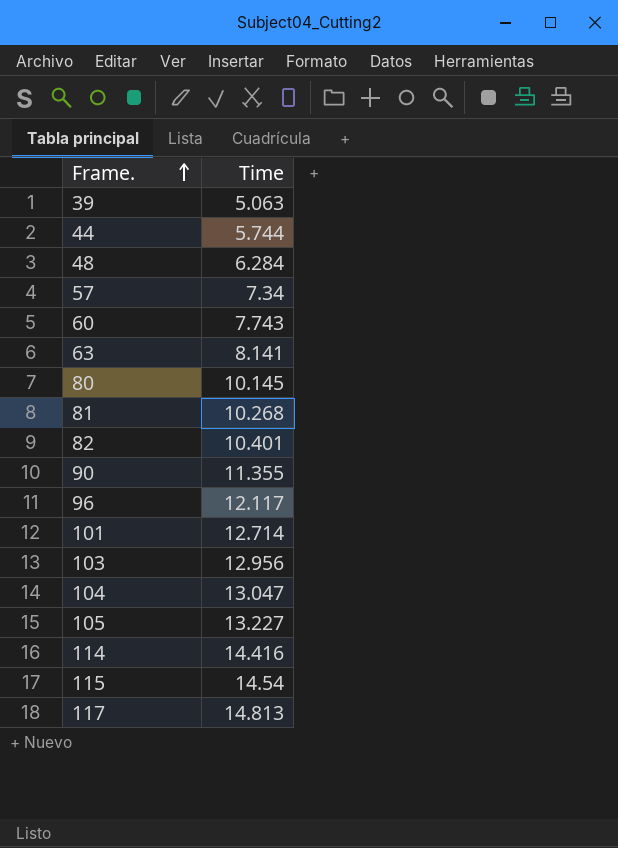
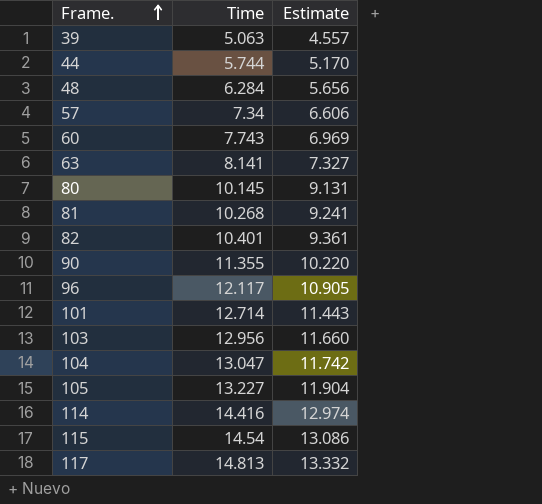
column Estimate | formula: none -> [Time] * 0.9

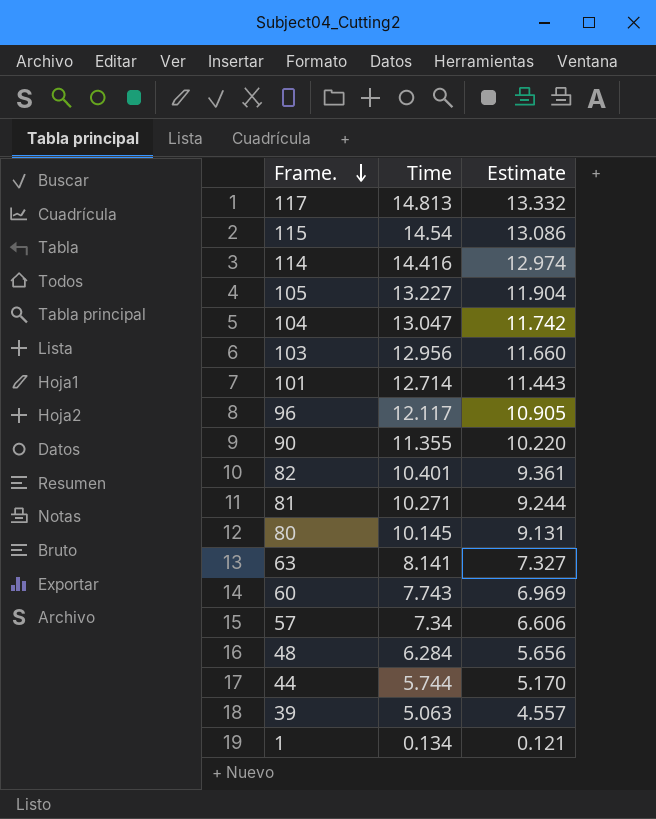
row order: Frame. ascending -> Frame. descending
81 | Time: 10.268 -> 10.271
81 | Estimate: 9.241 -> 9.244
row 1: none -> 0.134 | 0.121

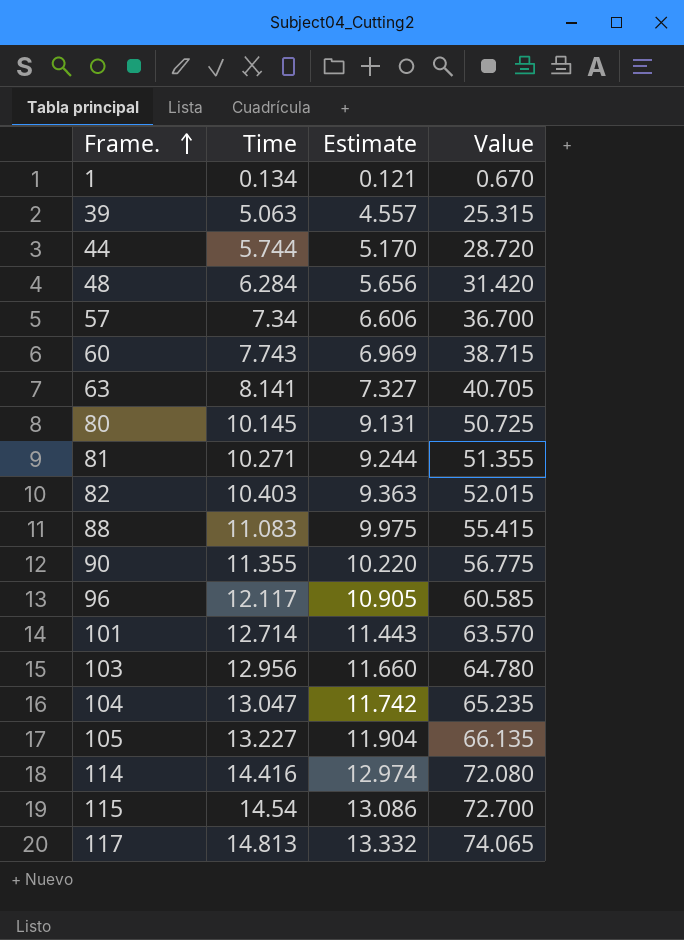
row order: Frame. descending -> Frame. ascending
column Value | formula: none -> [Time] * 5
82 | Time: 10.401 -> 10.403
82 | Estimate: 9.361 -> 9.363
row 88: none -> 11.083 | 9.975 | 55.415

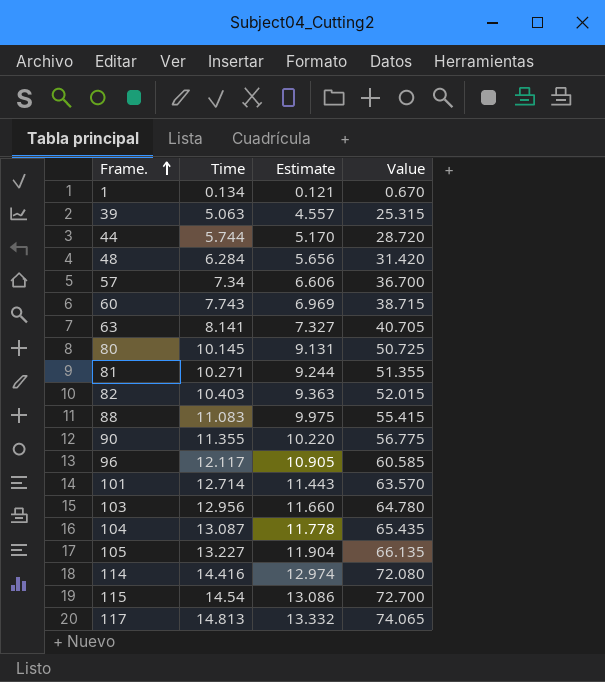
104 | Time: 13.047 -> 13.087
104 | Estimate: 11.742 -> 11.778
104 | Value: 65.235 -> 65.435

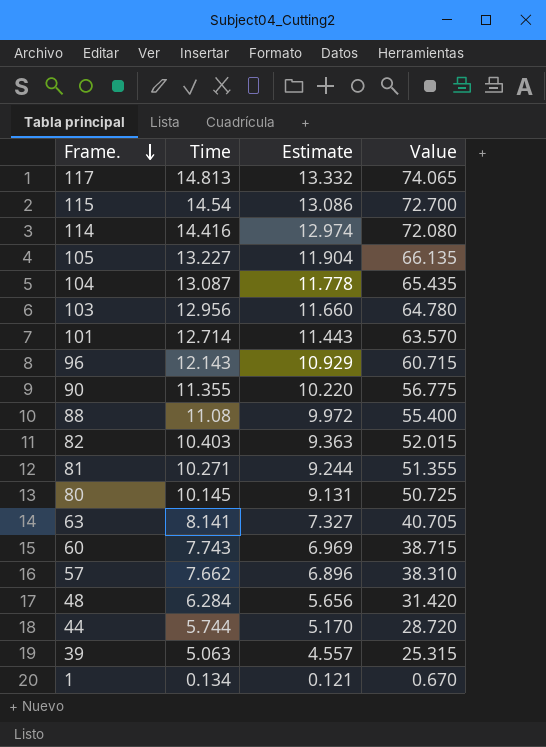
row order: Frame. ascending -> Frame. descending
96 | Time: 12.117 -> 12.143
96 | Estimate: 10.905 -> 10.929
96 | Value: 60.585 -> 60.715
88 | Time: 11.083 -> 11.08
88 | Estimate: 9.975 -> 9.972
88 | Value: 55.415 -> 55.400
57 | Time: 7.34 -> 7.662
57 | Estimate: 6.606 -> 6.896
57 | Value: 36.700 -> 38.310

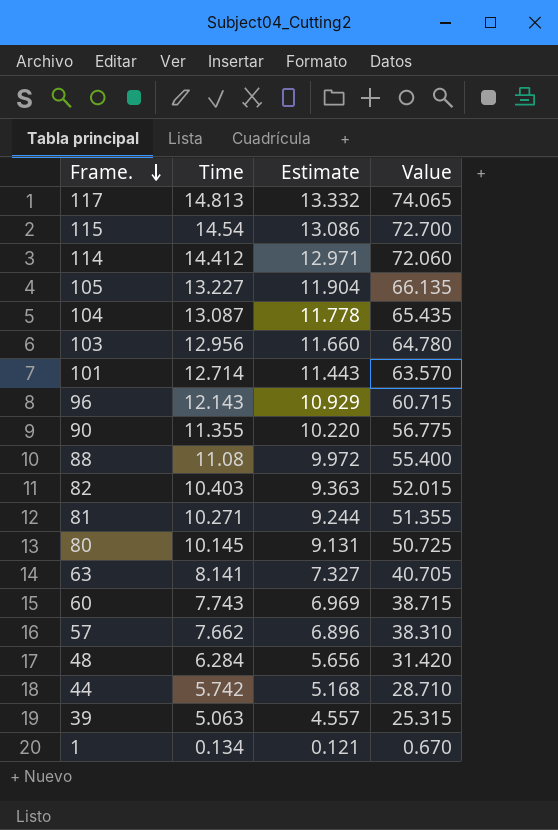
114 | Time: 14.416 -> 14.412
114 | Estimate: 12.974 -> 12.971
114 | Value: 72.080 -> 72.060
44 | Time: 5.744 -> 5.742
44 | Estimate: 5.170 -> 5.168
44 | Value: 28.720 -> 28.710

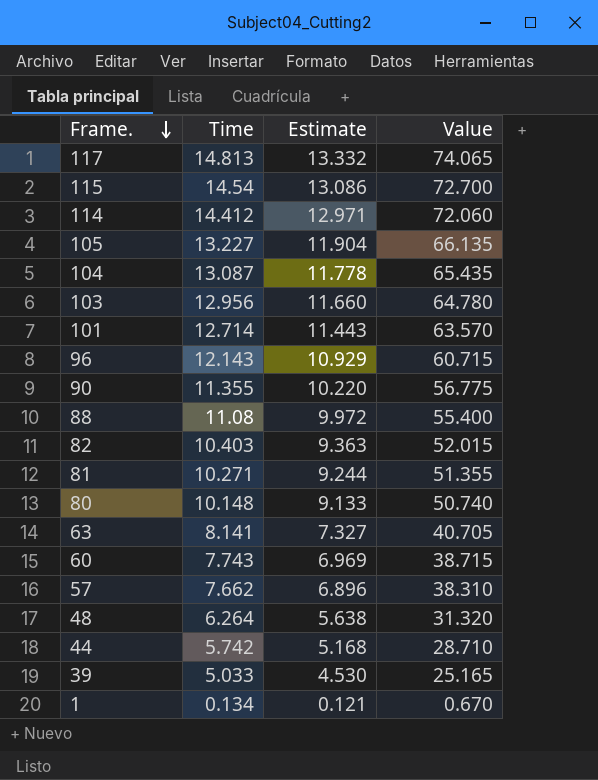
80 | Time: 10.145 -> 10.148
80 | Estimate: 9.131 -> 9.133
80 | Value: 50.725 -> 50.740
48 | Time: 6.284 -> 6.264
48 | Estimate: 5.656 -> 5.638
48 | Value: 31.420 -> 31.320
39 | Time: 5.063 -> 5.033
39 | Estimate: 4.557 -> 4.530
39 | Value: 25.315 -> 25.165

